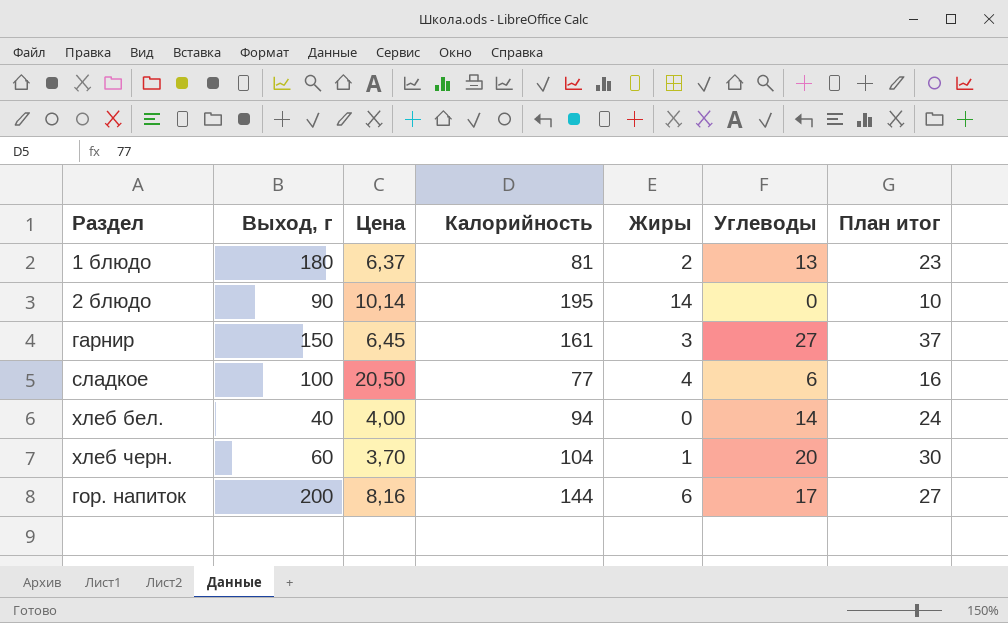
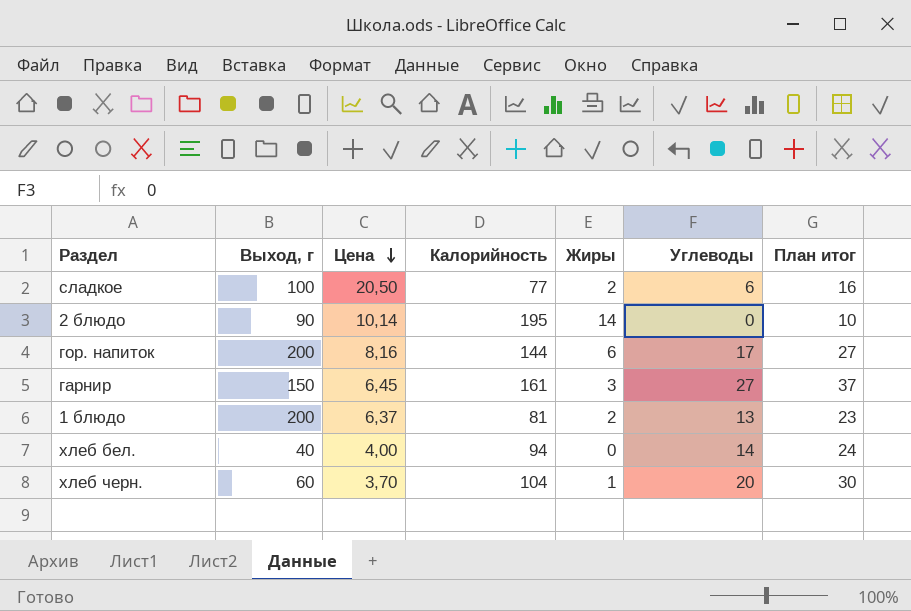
row order: none -> Цена descending
сладкое | Жиры: 4 -> 2
1 блюдо | Выход, г: 180 -> 200

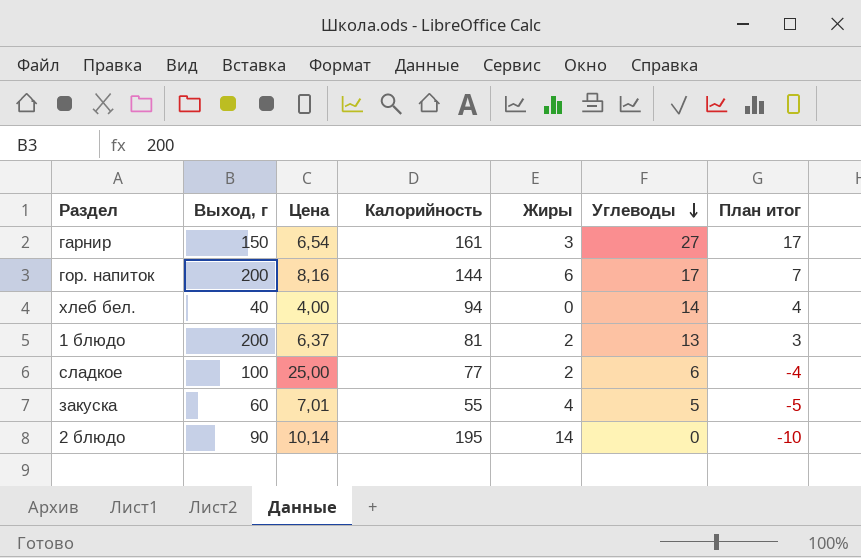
row order: Цена descending -> Углеводы descending
column План итог | formula: [Углеводы] + 10 -> [Углеводы] - 10
row хлеб черн.: 60 | 3,70 | 104 | 1 | 20 | 30 -> none
гарнир | Цена: 6,45 -> 6,54
сладкое | Цена: 20,50 -> 25,00
row закуска: none -> 60 | 7,01 | 55 | 4 | 5 | -5

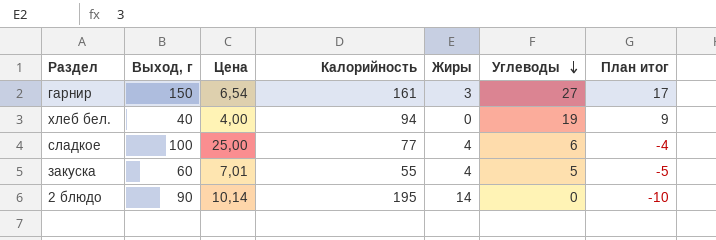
row гор. напиток: 200 | 8,16 | 144 | 6 | 17 | 7 -> none
row 1 блюдо: 200 | 6,37 | 81 | 2 | 13 | 3 -> none
хлеб бел. | Углеводы: 14 -> 19
хлеб бел. | План итог: 4 -> 9
сладкое | Жиры: 2 -> 4

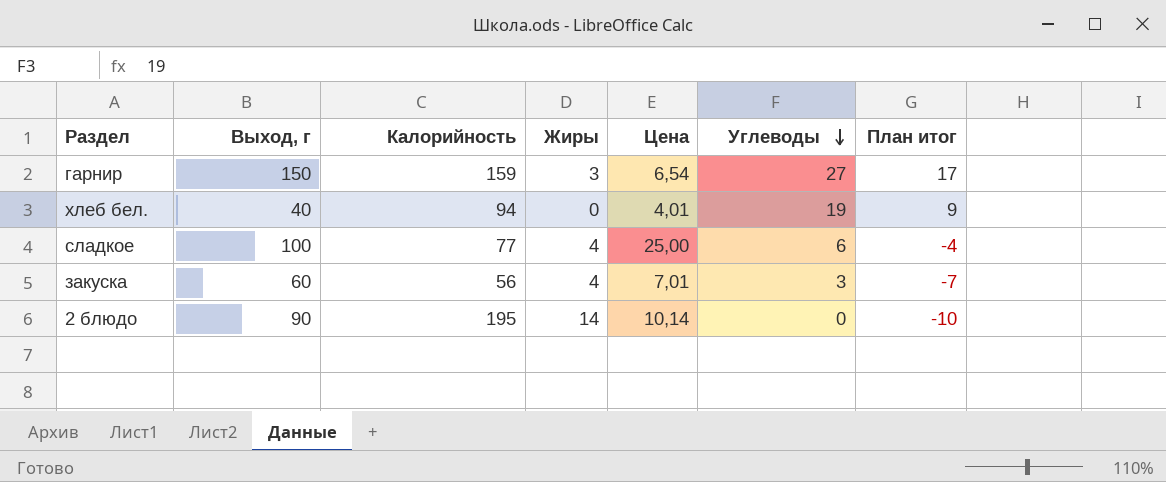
column Цена | position: 3 -> 5
гарнир | Калорийность: 161 -> 159
хлеб бел. | Цена: 4,00 -> 4,01
закуска | Калорийность: 55 -> 56
закуска | Углеводы: 5 -> 3
закуска | План итог: -5 -> -7

